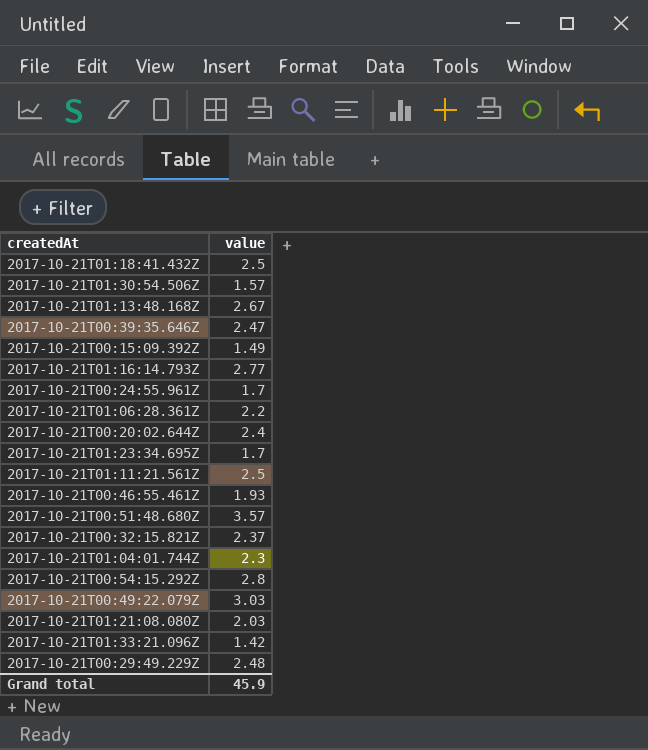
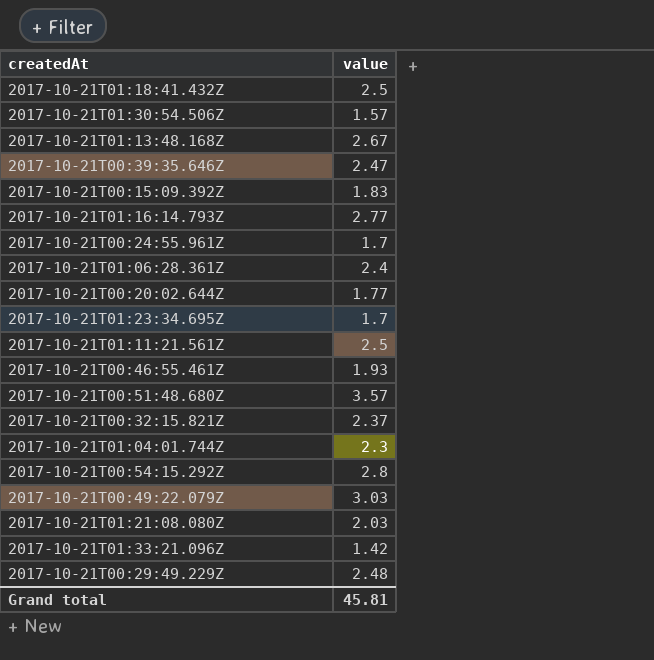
2017-10-21T00:15:09.392Z | value: 1.49 -> 1.83
2017-10-21T01:06:28.361Z | value: 2.2 -> 2.4
2017-10-21T00:20:02.644Z | value: 2.4 -> 1.77
Grand total | value: 45.9 -> 45.81

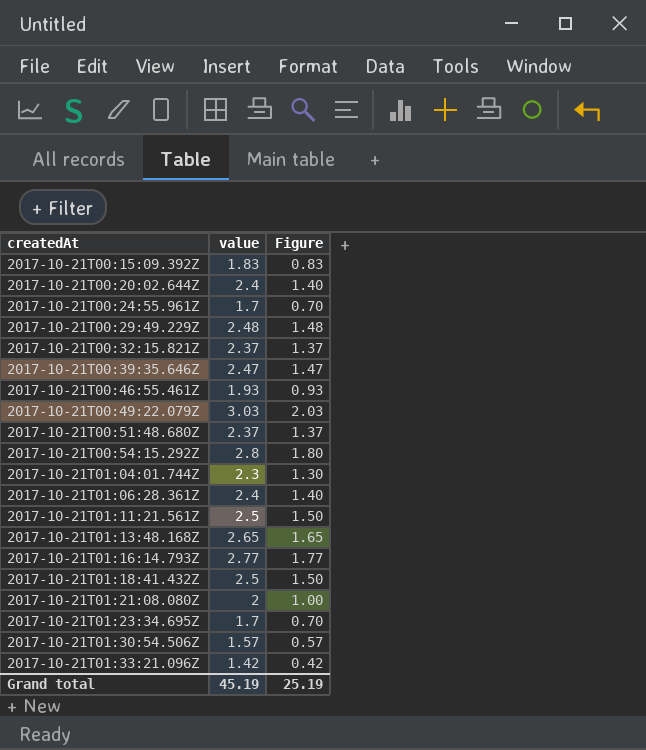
row order: none -> createdAt ascending
column Figure | formula: none -> [value] - 1
2017-10-21T00:20:02.644Z | value: 1.77 -> 2.4
2017-10-21T00:51:48.680Z | value: 3.57 -> 2.37
2017-10-21T01:13:48.168Z | value: 2.67 -> 2.65
2017-10-21T01:21:08.080Z | value: 2.03 -> 2
Grand total | value: 45.81 -> 45.19

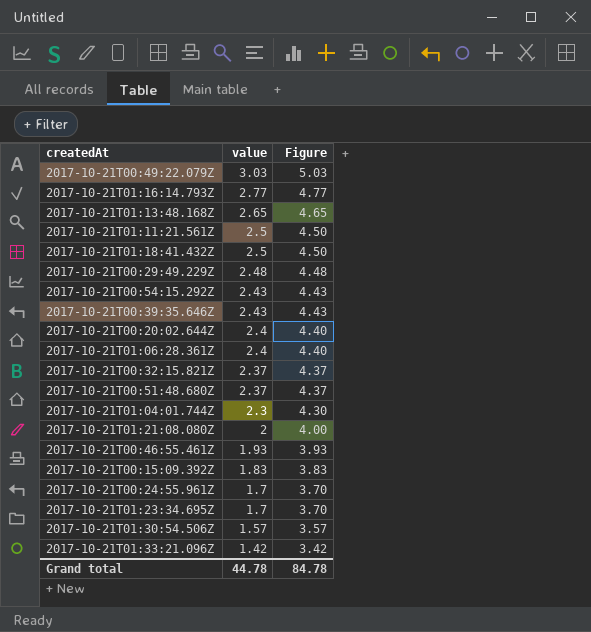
row order: createdAt ascending -> value descending
column Figure | formula: [value] - 1 -> [value] + 2
2017-10-21T00:54:15.292Z | value: 2.8 -> 2.43
2017-10-21T00:39:35.646Z | value: 2.47 -> 2.43
Grand total | value: 45.19 -> 44.78
Grand total | Figure: 25.19 -> 84.78

